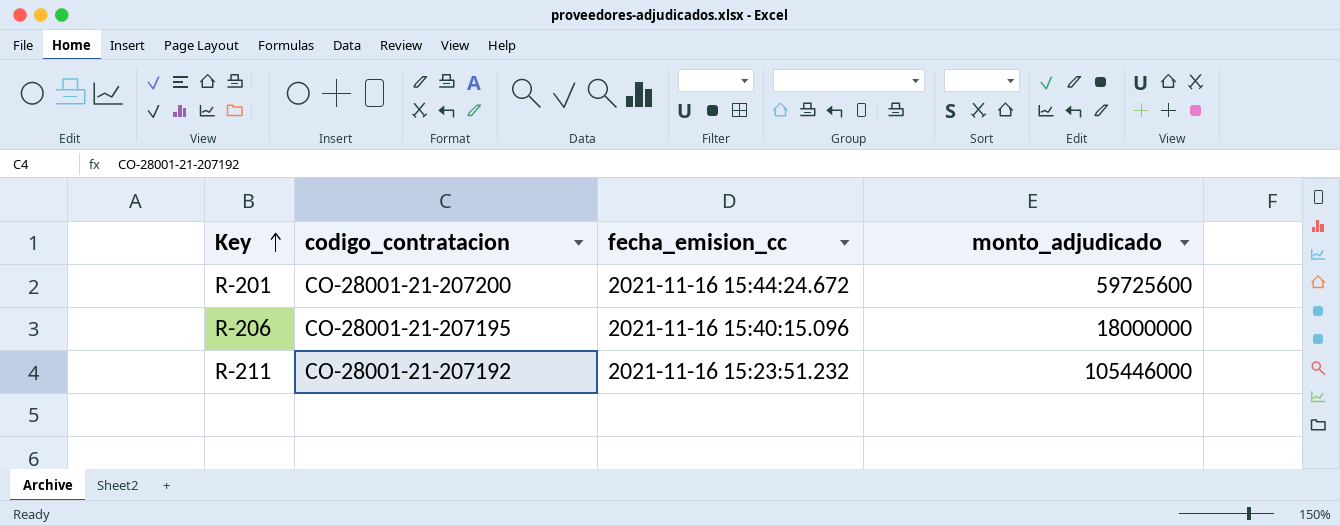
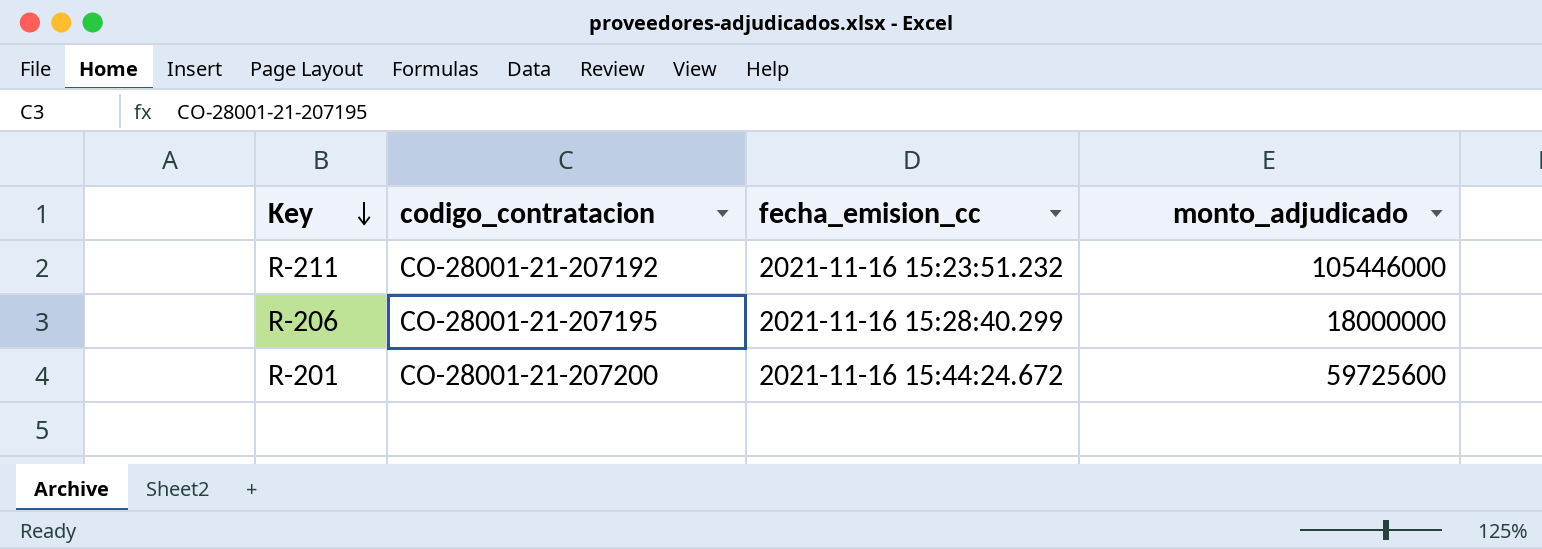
row order: Key ascending -> Key descending
R-206 | fecha_emision_cc: 2021-11-16 15:40:15.096 -> 2021-11-16 15:28:40.299

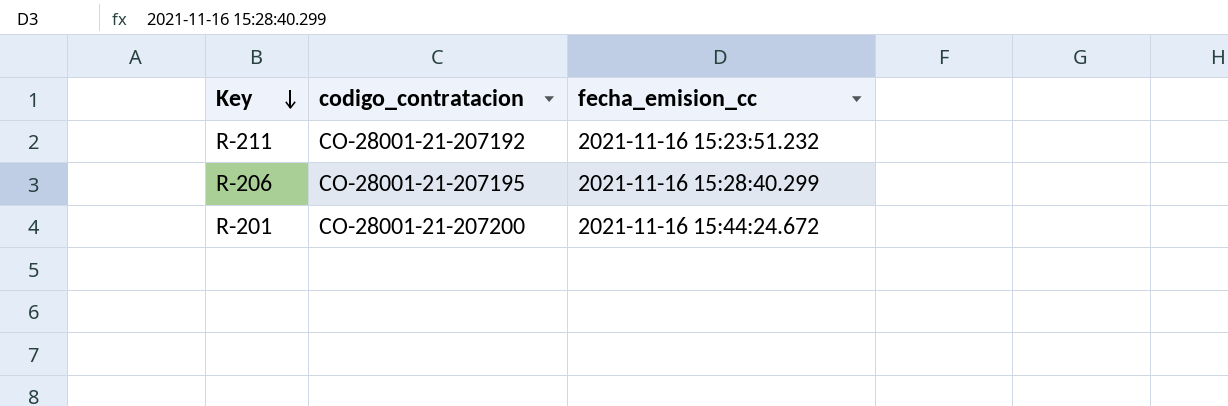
column monto_adjudicado | position: 4 -> none

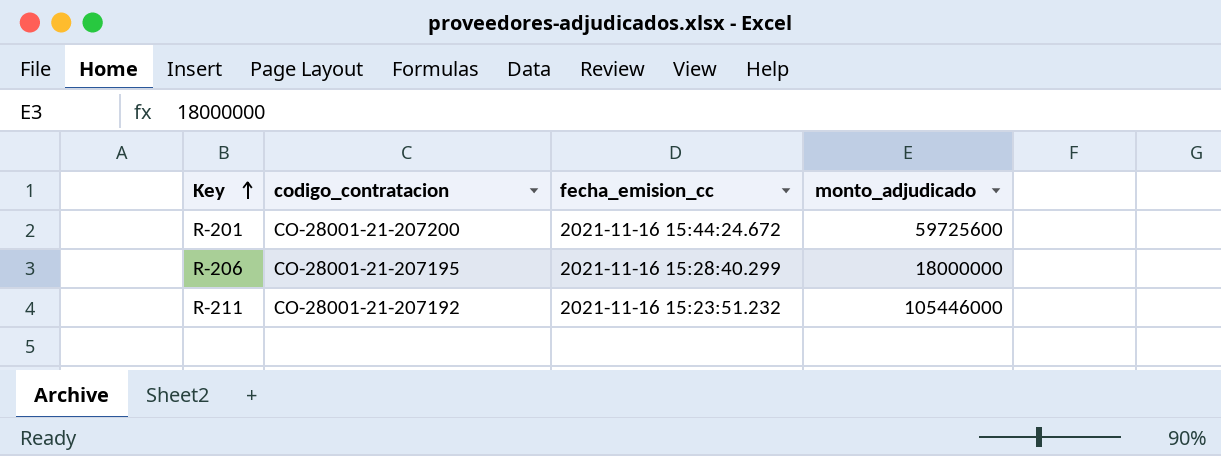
row order: Key descending -> Key ascending
column monto_adjudicado | position: none -> 4

